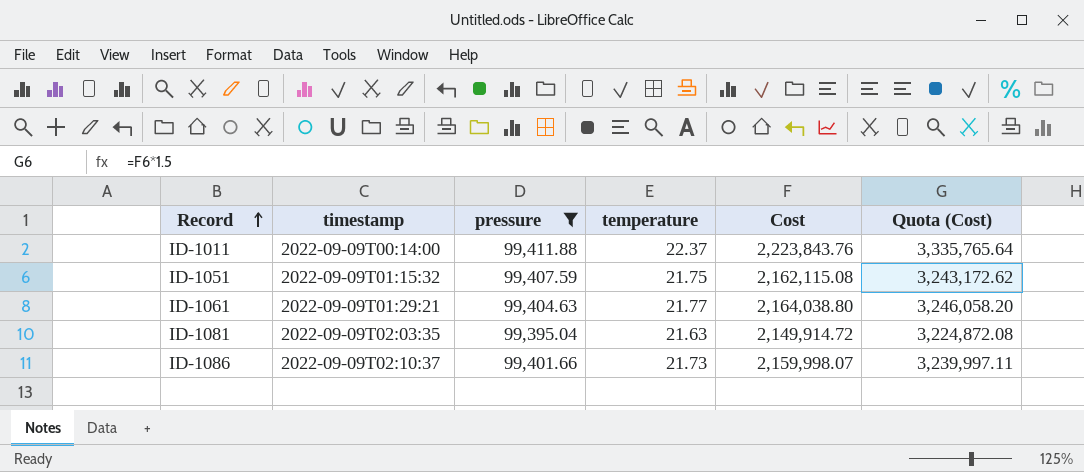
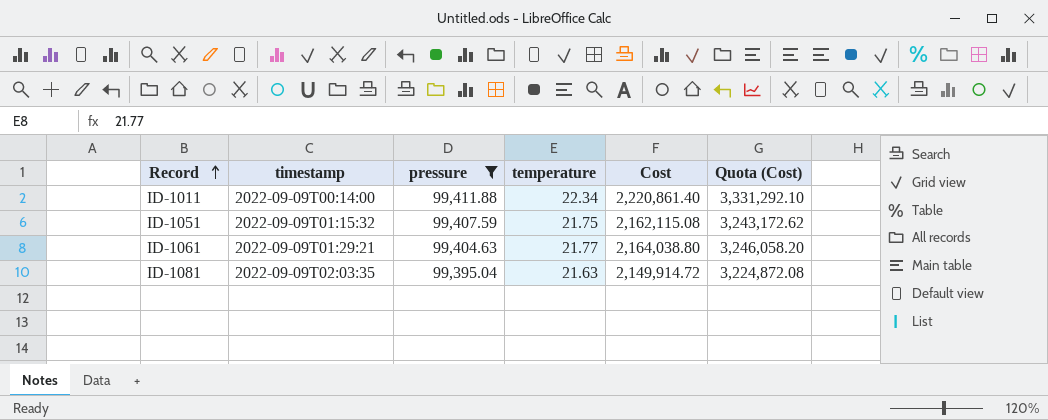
row ID-1086: 2022-09-09T02:10:37 | 99,401.66 | 21.73 | 2,159,998.07 | 3,239,997.11 -> none
ID-1011 | temperature: 22.37 -> 22.34
ID-1011 | Cost: 2,223,843.76 -> 2,220,861.40
ID-1011 | Quota (Cost): 3,335,765.64 -> 3,331,292.10

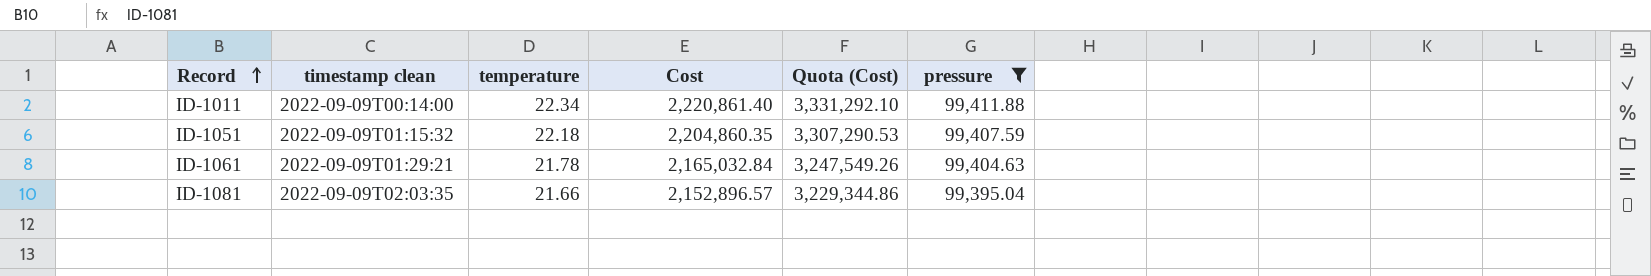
column name: timestamp -> timestamp clean
column pressure | position: 3 -> 6
ID-1051 | temperature: 21.75 -> 22.18
ID-1051 | Cost: 2,162,115.08 -> 2,204,860.35
ID-1051 | Quota (Cost): 3,243,172.62 -> 3,307,290.53
ID-1061 | temperature: 21.77 -> 21.78
ID-1061 | Cost: 2,164,038.80 -> 2,165,032.84
ID-1061 | Quota (Cost): 3,246,058.20 -> 3,247,549.26
ID-1081 | temperature: 21.63 -> 21.66
ID-1081 | Cost: 2,149,914.72 -> 2,152,896.57
ID-1081 | Quota (Cost): 3,224,872.08 -> 3,229,344.86

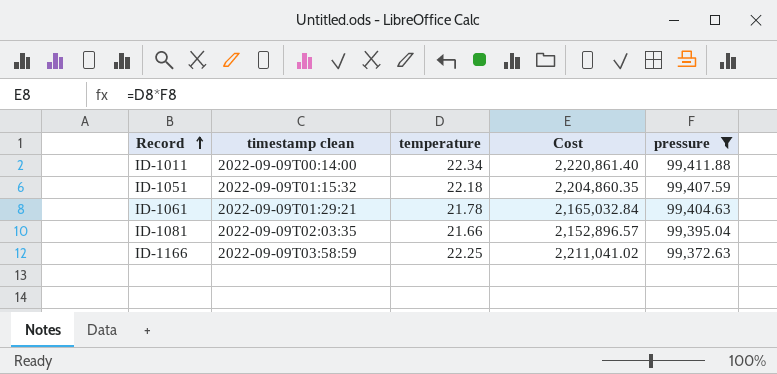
column Quota (Cost) | formula: [Cost] * 1.5 -> none
row ID-1166: none -> 2022-09-09T03:58:59 | 22.25 | 2,211,041.02 | 99,372.63

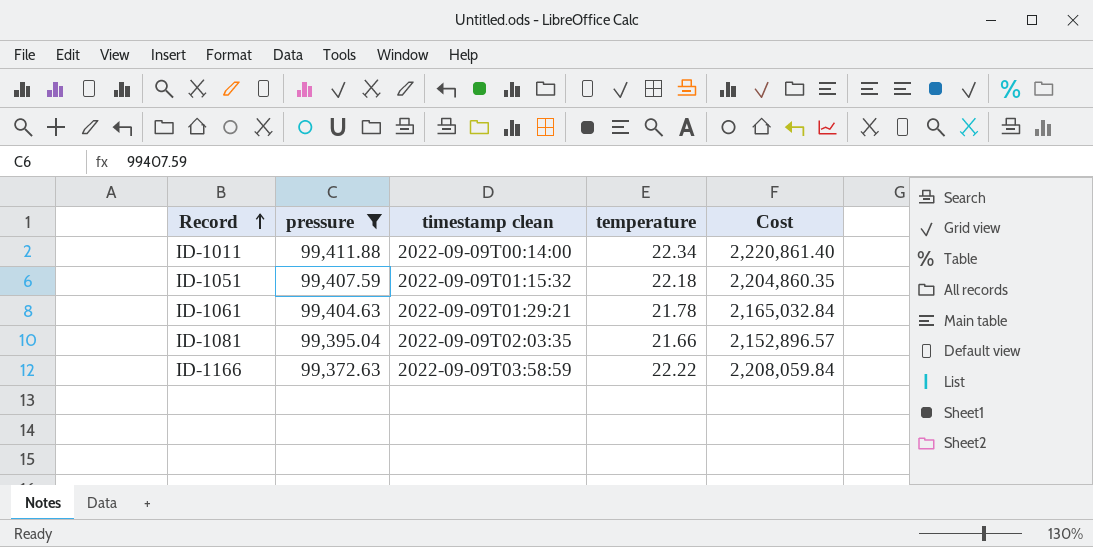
column pressure | position: 5 -> 2
ID-1166 | temperature: 22.25 -> 22.22
ID-1166 | Cost: 2,211,041.02 -> 2,208,059.84

